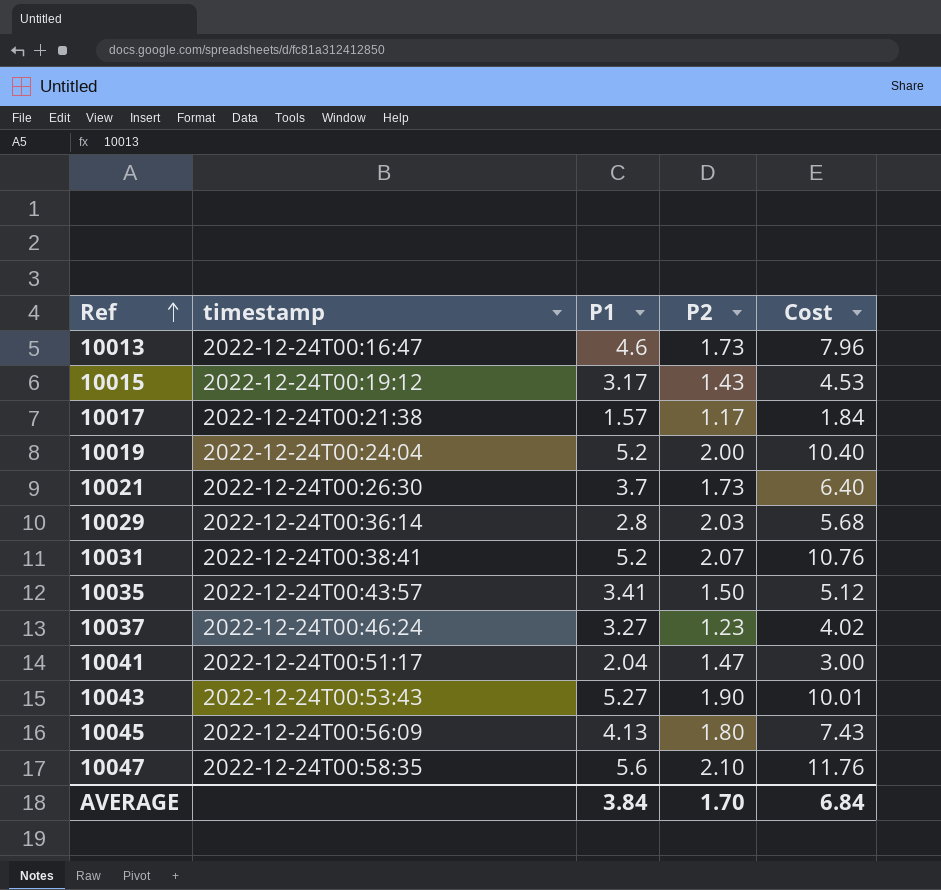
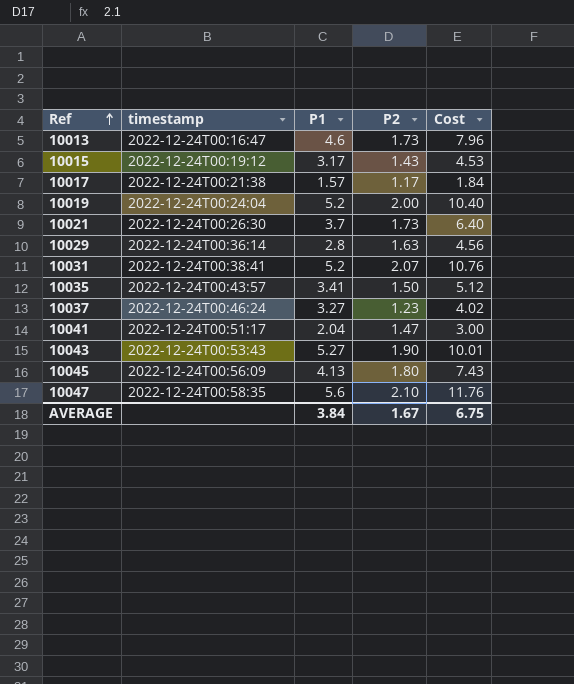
10029 | P2: 2.03 -> 1.63
10029 | Cost: 5.68 -> 4.56
AVERAGE | P2: 1.70 -> 1.67
AVERAGE | Cost: 6.84 -> 6.75

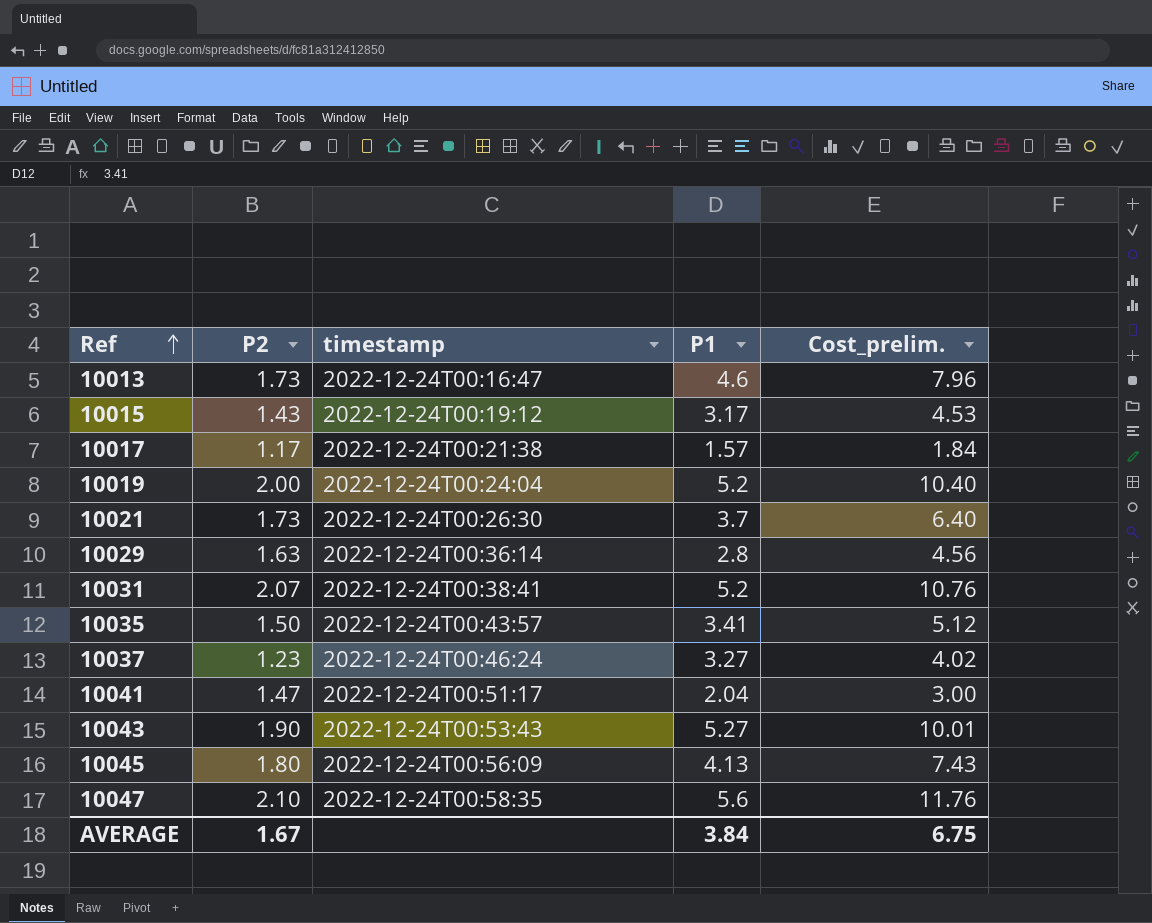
column P2 | position: 4 -> 2
column name: Cost -> Cost_prelim.

